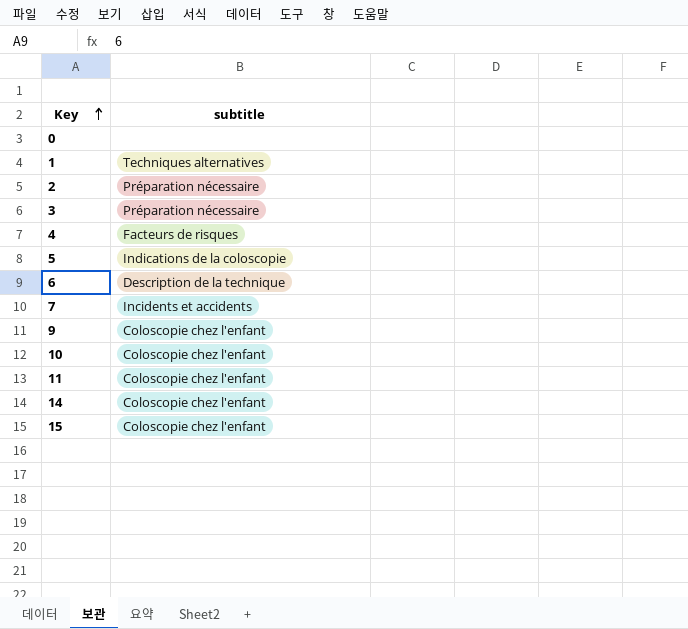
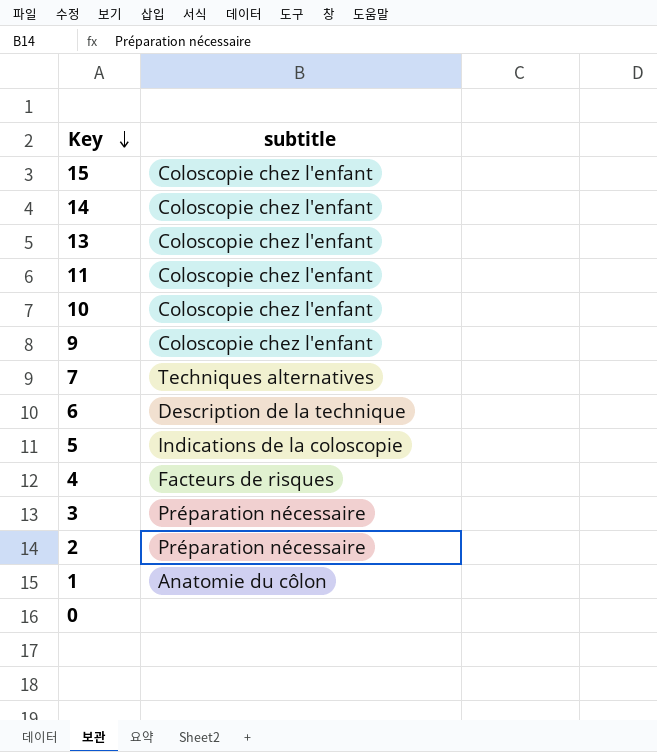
row order: Key ascending -> Key descending
row 13: none -> Coloscopie chez l'enfant
7 | subtitle: Incidents et accidents -> Techniques alternatives
1 | subtitle: Techniques alternatives -> Anatomie du côlon

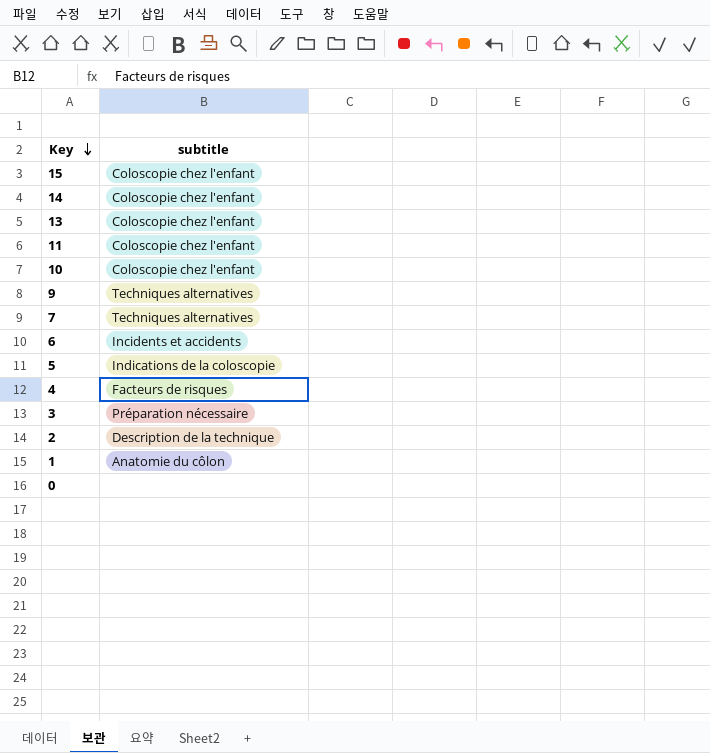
9 | subtitle: Coloscopie chez l'enfant -> Techniques alternatives
6 | subtitle: Description de la technique -> Incidents et accidents
2 | subtitle: Préparation nécessaire -> Description de la technique

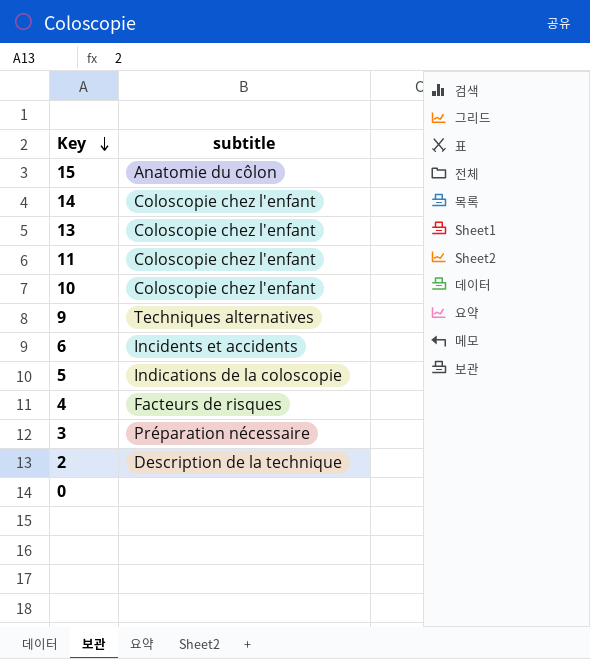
row 7: Techniques alternatives -> none
row 1: Anatomie du côlon -> none
15 | subtitle: Coloscopie chez l'enfant -> Anatomie du côlon

